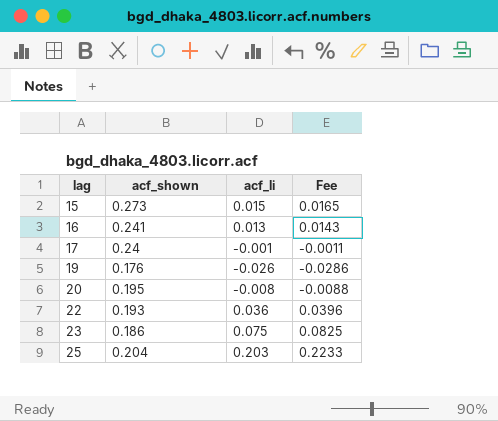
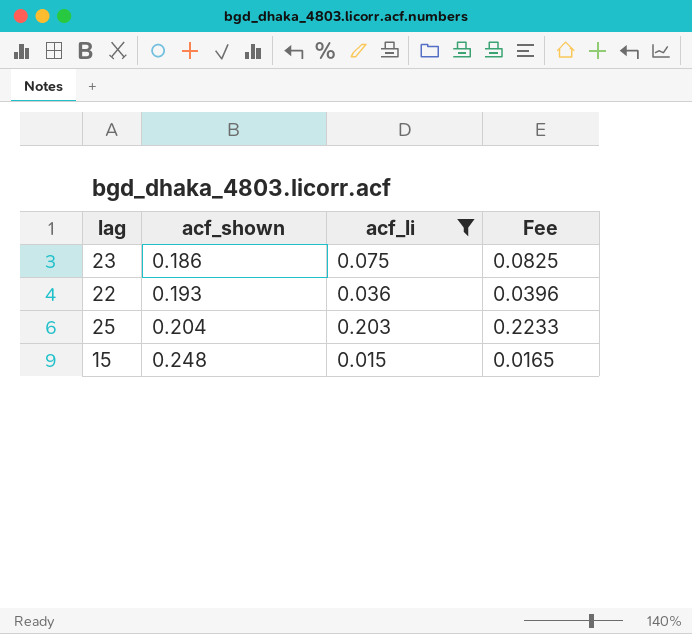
filter: none -> acf_li >= 0.015
row order: lag ascending -> acf_shown ascending
15 | acf_shown: 0.273 -> 0.248

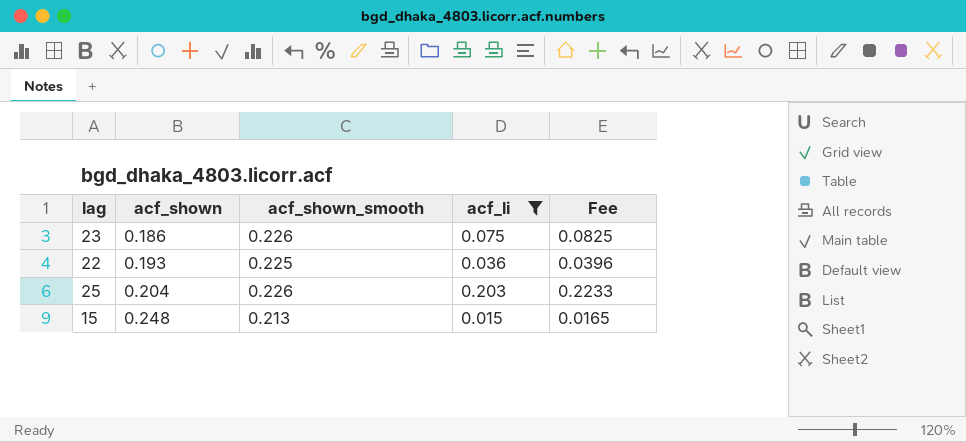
column acf_shown_smooth | position: none -> 3

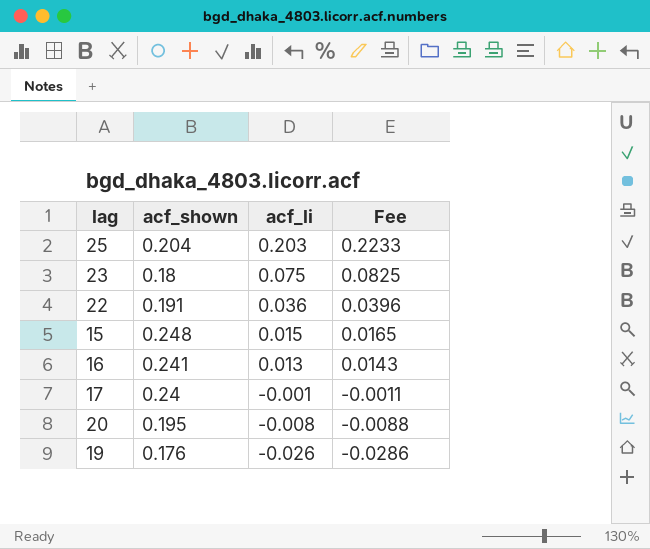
filter: acf_li >= 0.015 -> none
row order: acf_shown ascending -> acf_li descending
column acf_shown_smooth | position: 3 -> none
23 | acf_shown: 0.186 -> 0.18
22 | acf_shown: 0.193 -> 0.191

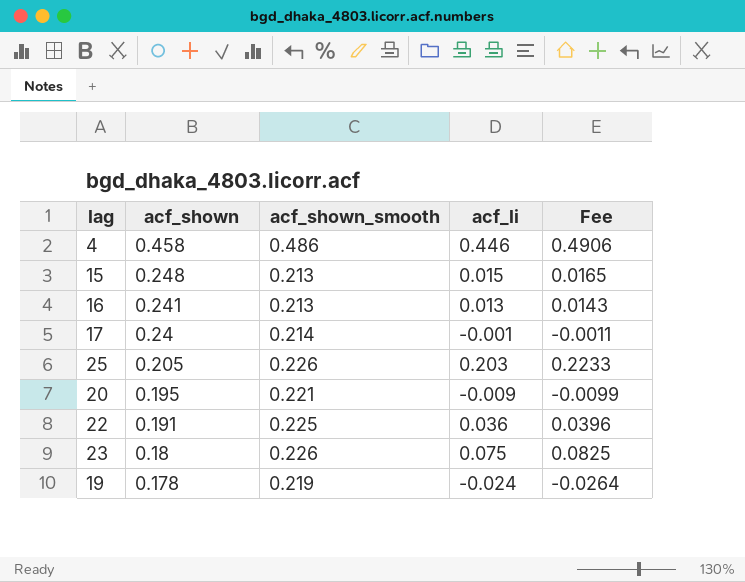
row order: acf_li descending -> acf_shown descending
column acf_shown_smooth | position: none -> 3
row 4: none -> 0.458 | 0.486 | 0.446 | 0.4906
25 | acf_shown: 0.204 -> 0.205
20 | acf_li: -0.008 -> -0.009
20 | Fee: -0.0088 -> -0.0099
19 | acf_shown: 0.176 -> 0.178
19 | acf_li: -0.026 -> -0.024
19 | Fee: -0.0286 -> -0.0264

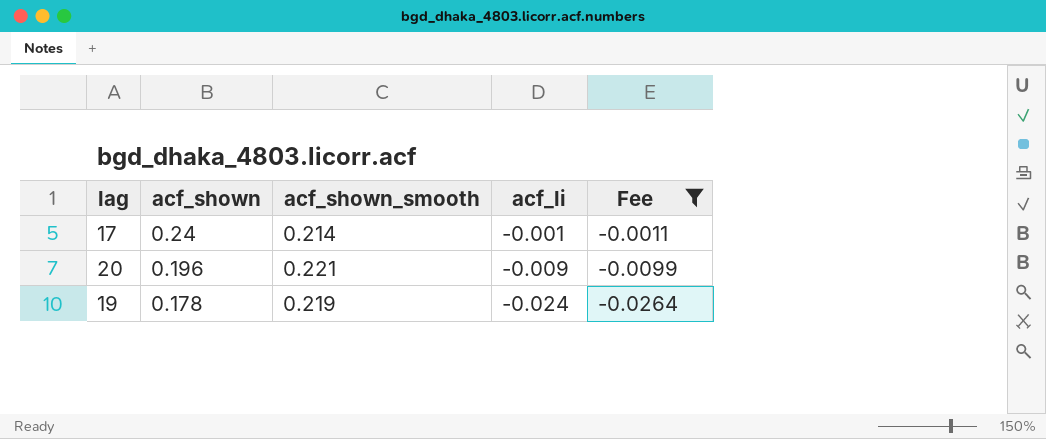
filter: none -> Fee <= -0.0011
20 | acf_shown: 0.195 -> 0.196

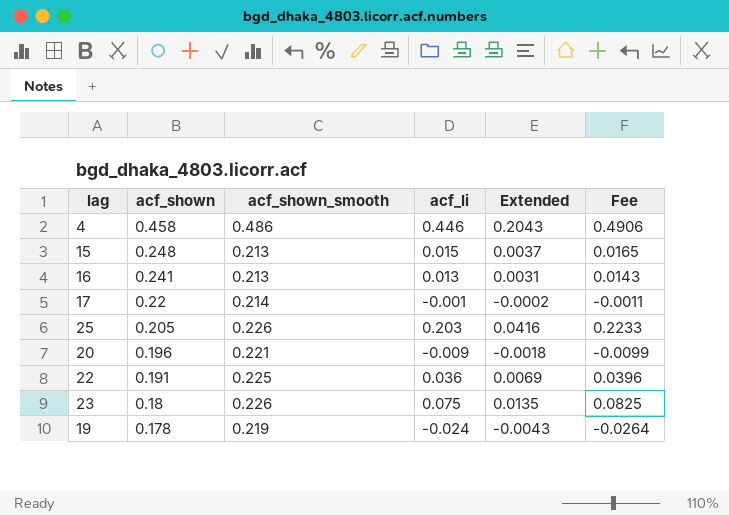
filter: Fee <= -0.0011 -> none
column Extended | formula: none -> [acf_shown] * [acf_li]
17 | acf_shown: 0.24 -> 0.22

